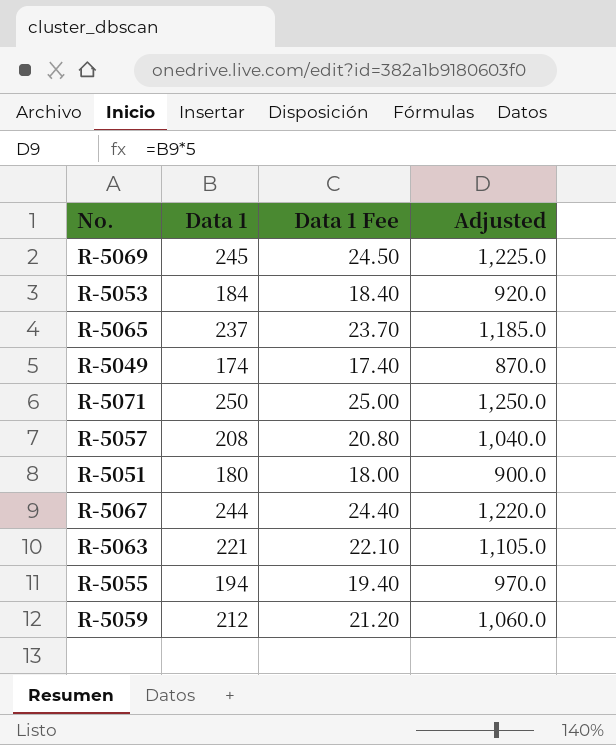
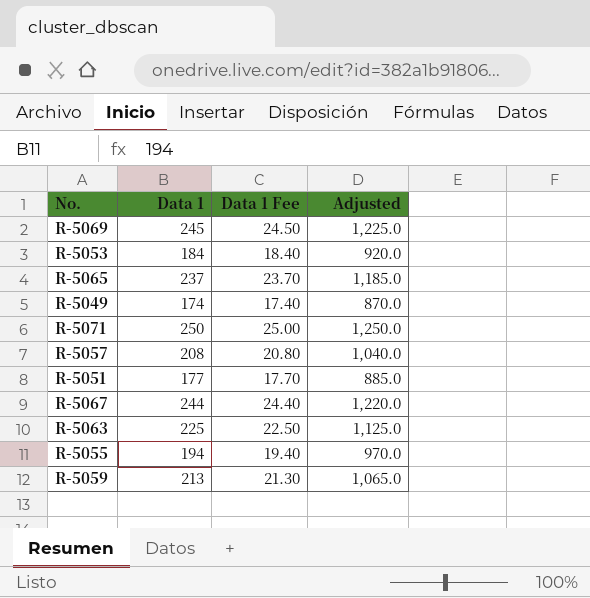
R-5051 | Data 1: 180 -> 177
R-5051 | Data 1 Fee: 18.00 -> 17.70
R-5051 | Adjusted: 900.0 -> 885.0
R-5063 | Data 1: 221 -> 225
R-5063 | Data 1 Fee: 22.10 -> 22.50
R-5063 | Adjusted: 1,105.0 -> 1,125.0
R-5059 | Data 1: 212 -> 213
R-5059 | Data 1 Fee: 21.20 -> 21.30
R-5059 | Adjusted: 1,060.0 -> 1,065.0

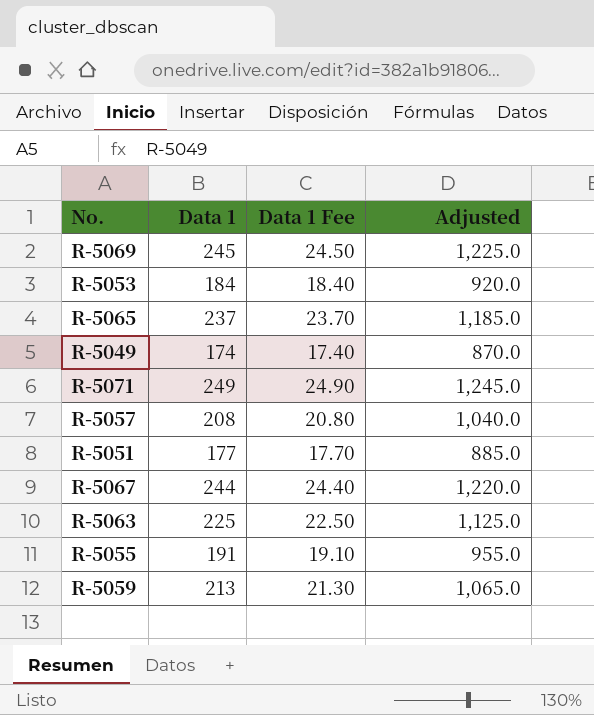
R-5071 | Data 1: 250 -> 249
R-5071 | Data 1 Fee: 25.00 -> 24.90
R-5071 | Adjusted: 1,250.0 -> 1,245.0
R-5055 | Data 1: 194 -> 191
R-5055 | Data 1 Fee: 19.40 -> 19.10
R-5055 | Adjusted: 970.0 -> 955.0

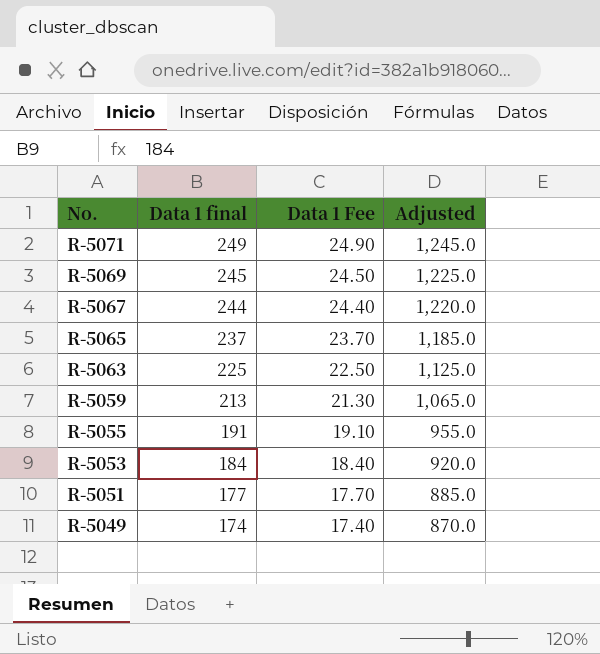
row order: none -> No. descending
column name: Data 1 -> Data 1 final
row R-5057: 208 | 20.80 | 1,040.0 -> none

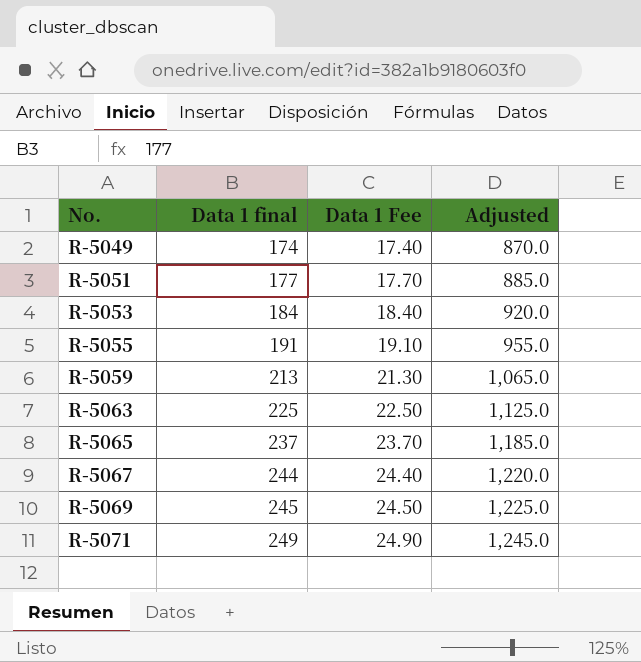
row order: No. descending -> No. ascending

